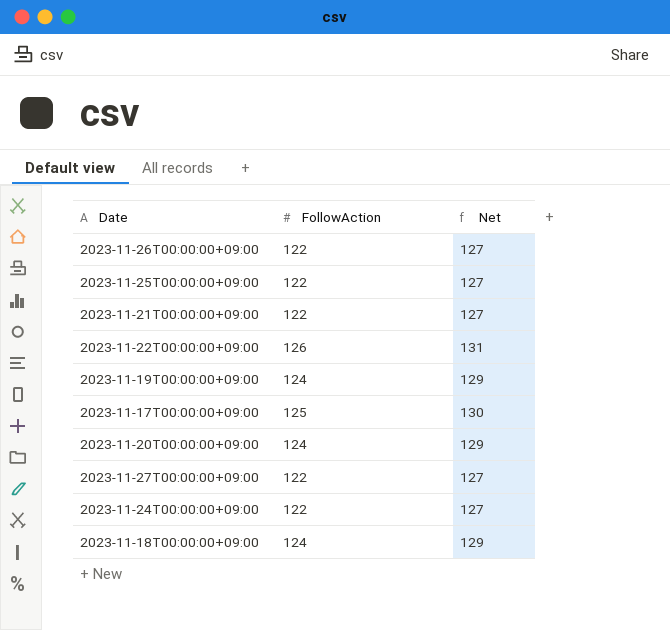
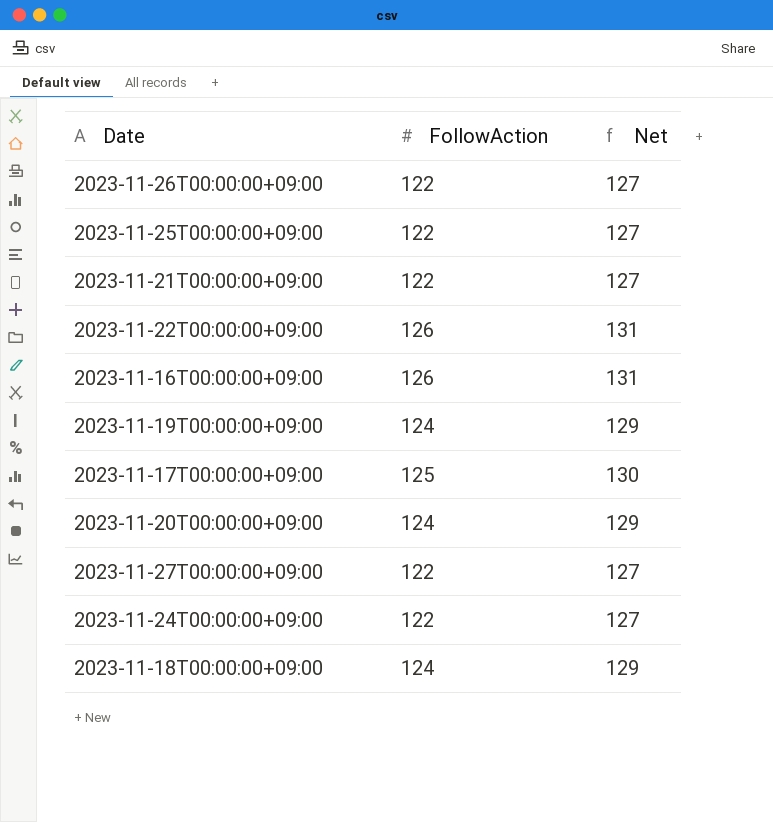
row 2023-11-16T00:00:00+09:00: none -> 126 | 131

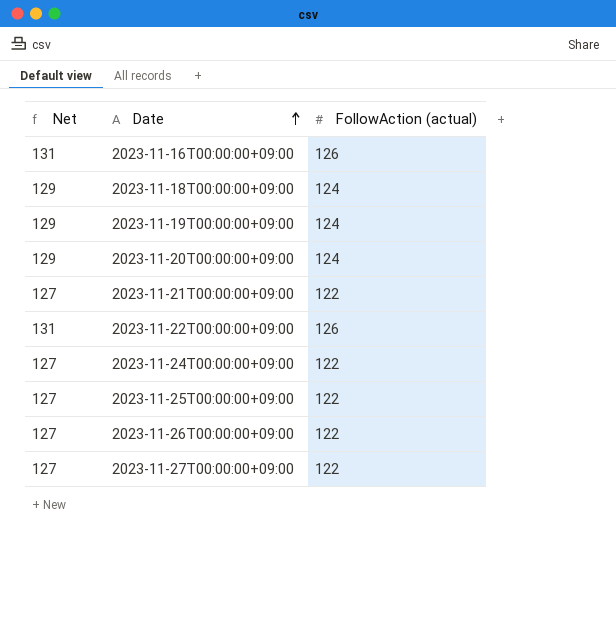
row order: none -> Date ascending
column Net | position: 3 -> 1
column name: FollowAction -> FollowAction (actual)
row 2023-11-17T00:00:00+09:00: 125 | 130 -> none

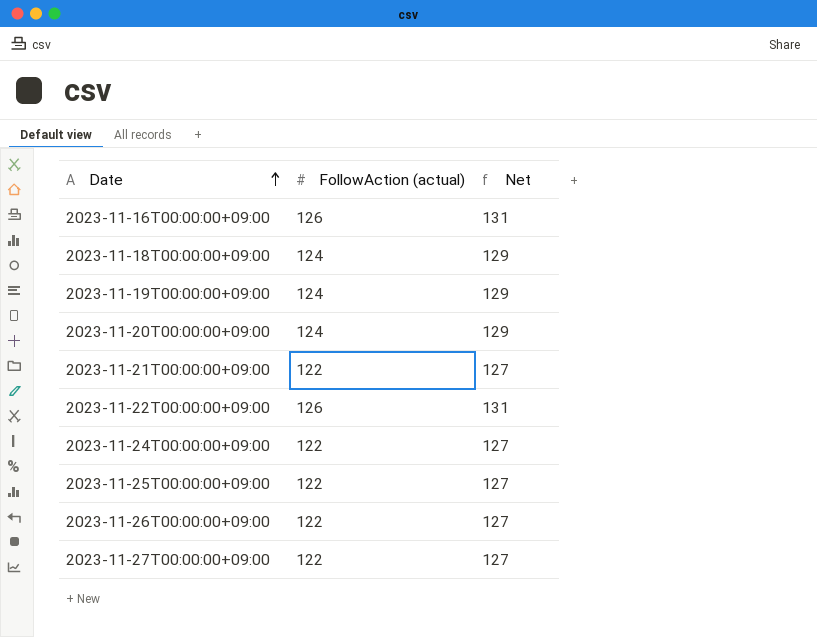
column Net | position: 1 -> 3

